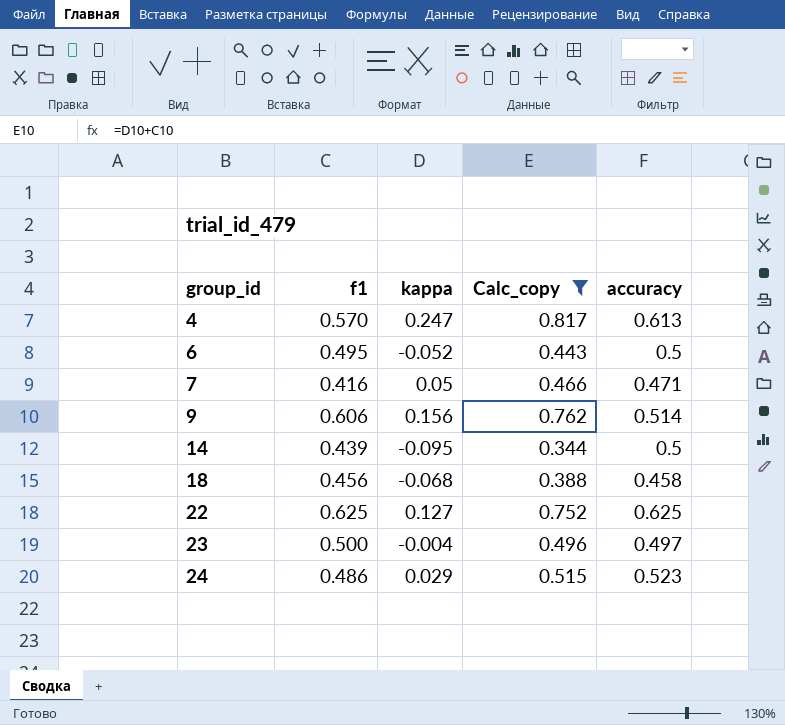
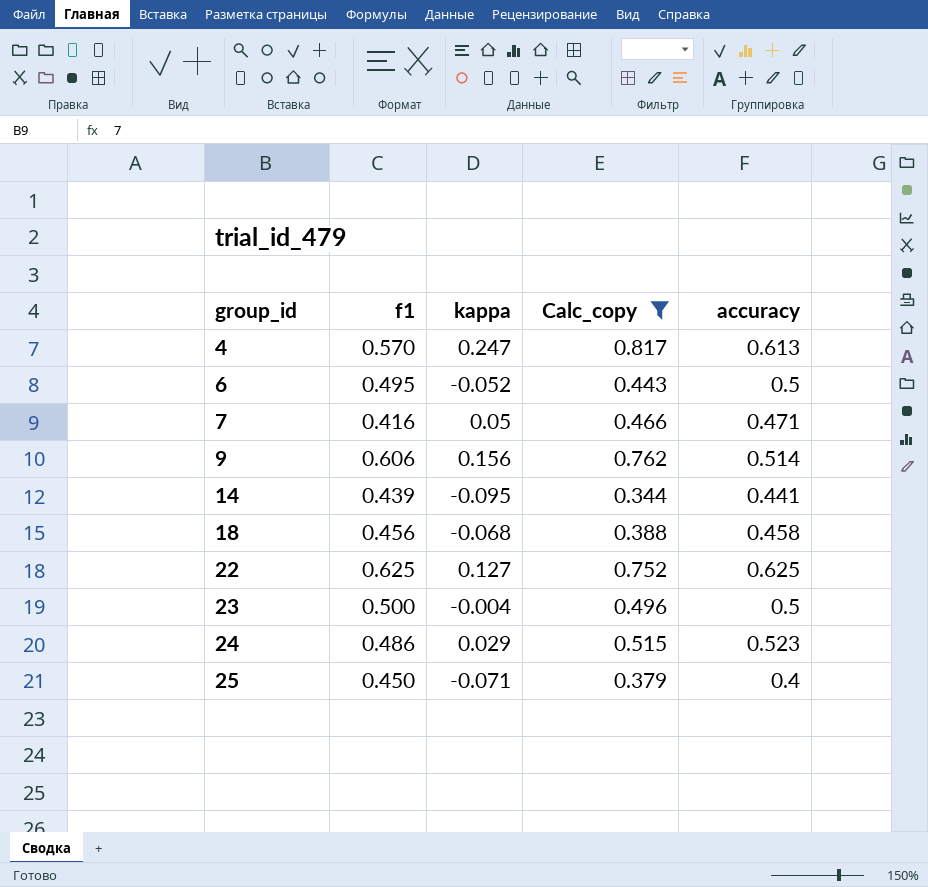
14 | accuracy: 0.5 -> 0.441
23 | accuracy: 0.497 -> 0.5
row 25: none -> 0.450 | -0.071 | 0.379 | 0.4

